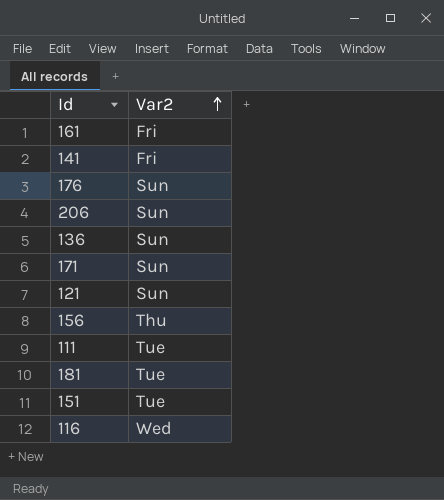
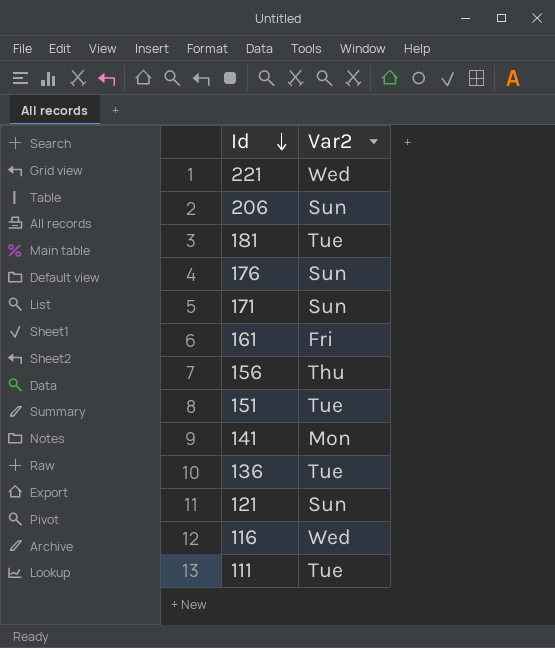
row order: Var2 ascending -> Id descending
row 221: none -> Wed
141 | Var2: Fri -> Mon
136 | Var2: Sun -> Tue

